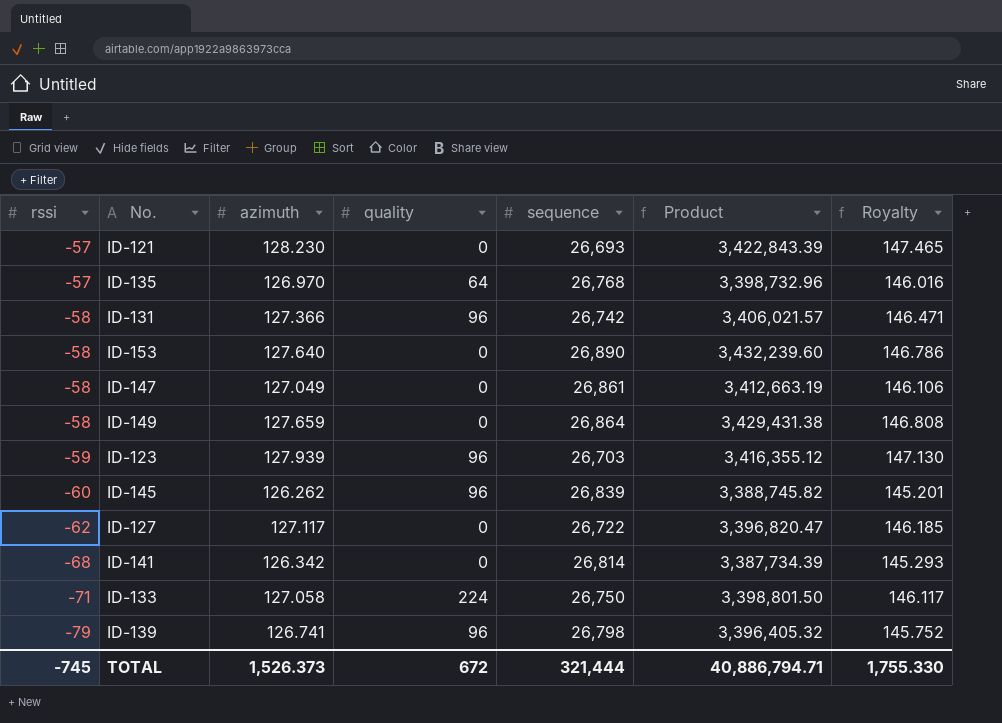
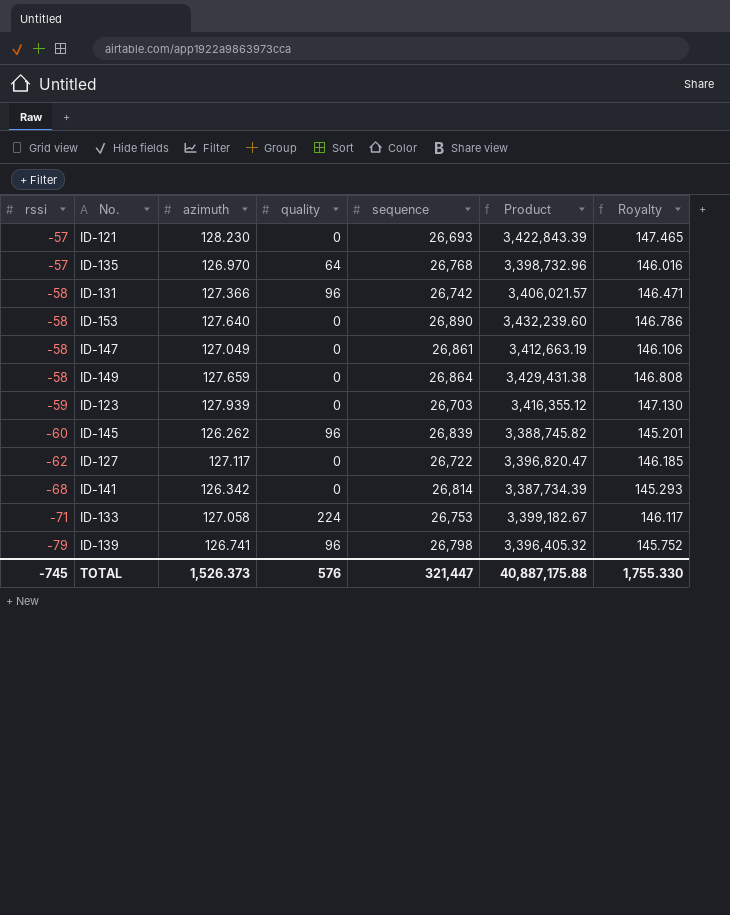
ID-123 | quality: 96 -> 0
ID-133 | sequence: 26,750 -> 26,753
ID-133 | Product: 3,398,801.50 -> 3,399,182.67
TOTAL | quality: 672 -> 576
TOTAL | sequence: 321,444 -> 321,447
TOTAL | Product: 40,886,794.71 -> 40,887,175.88

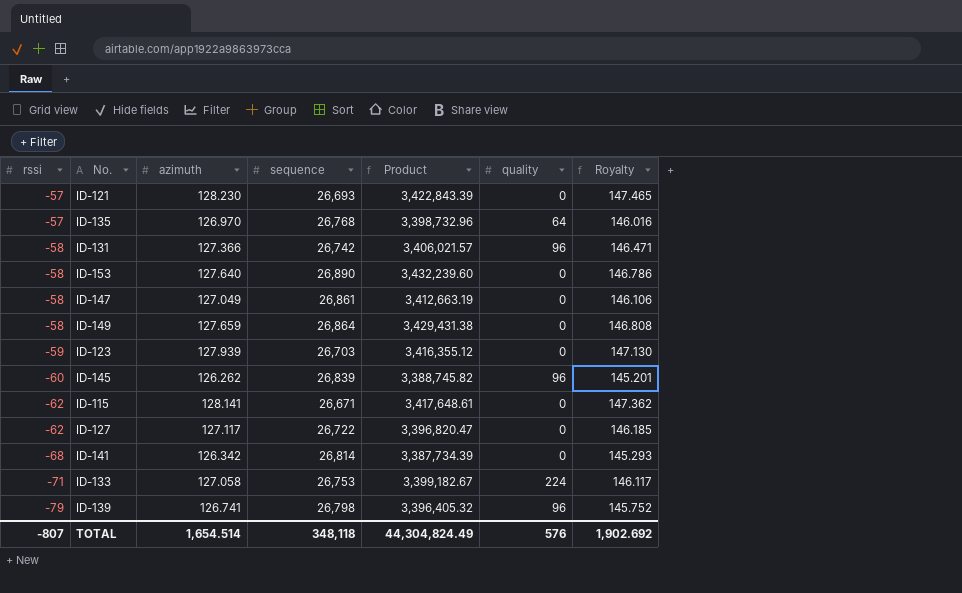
column quality | position: 4 -> 6
row ID-115: none -> -62 | 128.141 | 26,671 | 3,417,648.61 | 0 | 147.362
TOTAL | rssi: -745 -> -807
TOTAL | azimuth: 1,526.373 -> 1,654.514
TOTAL | sequence: 321,447 -> 348,118
TOTAL | Product: 40,887,175.88 -> 44,304,824.49
TOTAL | Royalty: 1,755.330 -> 1,902.692

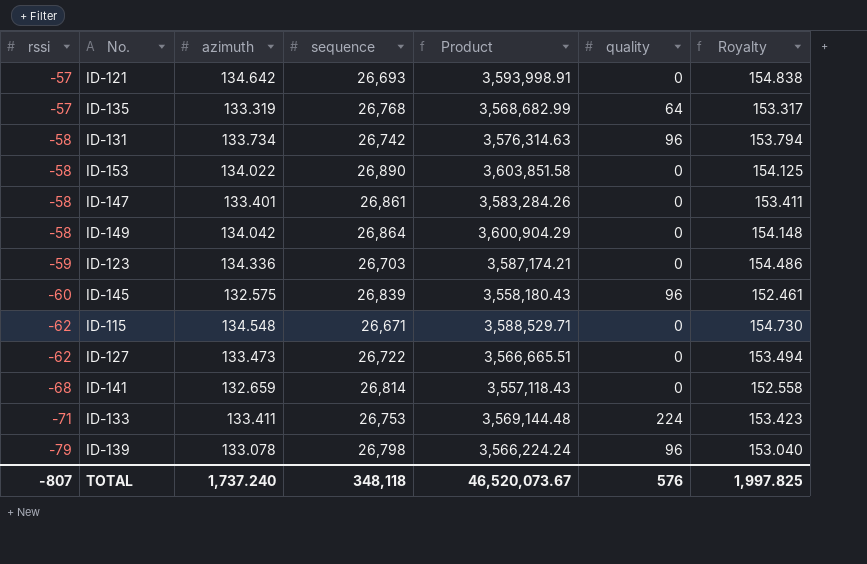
ID-121 | azimuth: 128.230 -> 134.642
ID-121 | Product: 3,422,843.39 -> 3,593,998.91
ID-121 | Royalty: 147.465 -> 154.838
ID-135 | azimuth: 126.970 -> 133.319
ID-135 | Product: 3,398,732.96 -> 3,568,682.99
ID-135 | Royalty: 146.016 -> 153.317
ID-131 | azimuth: 127.366 -> 133.734
ID-131 | Product: 3,406,021.57 -> 3,576,314.63
ID-131 | Royalty: 146.471 -> 153.794
ID-153 | azimuth: 127.640 -> 134.022
ID-153 | Product: 3,432,239.60 -> 3,603,851.58
ID-153 | Royalty: 146.786 -> 154.125
ID-147 | azimuth: 127.049 -> 133.401
ID-147 | Product: 3,412,663.19 -> 3,583,284.26
ID-147 | Royalty: 146.106 -> 153.411
ID-149 | azimuth: 127.659 -> 134.042
ID-149 | Product: 3,429,431.38 -> 3,600,904.29
ID-149 | Royalty: 146.808 -> 154.148
ID-123 | azimuth: 127.939 -> 134.336
ID-123 | Product: 3,416,355.12 -> 3,587,174.21
ID-123 | Royalty: 147.130 -> 154.486
ID-145 | azimuth: 126.262 -> 132.575
ID-145 | Product: 3,388,745.82 -> 3,558,180.43
ID-145 | Royalty: 145.201 -> 152.461
ID-115 | azimuth: 128.141 -> 134.548
ID-115 | Product: 3,417,648.61 -> 3,588,529.71
ID-115 | Royalty: 147.362 -> 154.730
ID-127 | azimuth: 127.117 -> 133.473
ID-127 | Product: 3,396,820.47 -> 3,566,665.51
ID-127 | Royalty: 146.185 -> 153.494
ID-141 | azimuth: 126.342 -> 132.659
ID-141 | Product: 3,387,734.39 -> 3,557,118.43
ID-141 | Royalty: 145.293 -> 152.558
ID-133 | azimuth: 127.058 -> 133.411
ID-133 | Product: 3,399,182.67 -> 3,569,144.48
ID-133 | Royalty: 146.117 -> 153.423
ID-139 | azimuth: 126.741 -> 133.078
ID-139 | Product: 3,396,405.32 -> 3,566,224.24
ID-139 | Royalty: 145.752 -> 153.040
TOTAL | azimuth: 1,654.514 -> 1,737.240
TOTAL | Product: 44,304,824.49 -> 46,520,073.67
TOTAL | Royalty: 1,902.692 -> 1,997.825

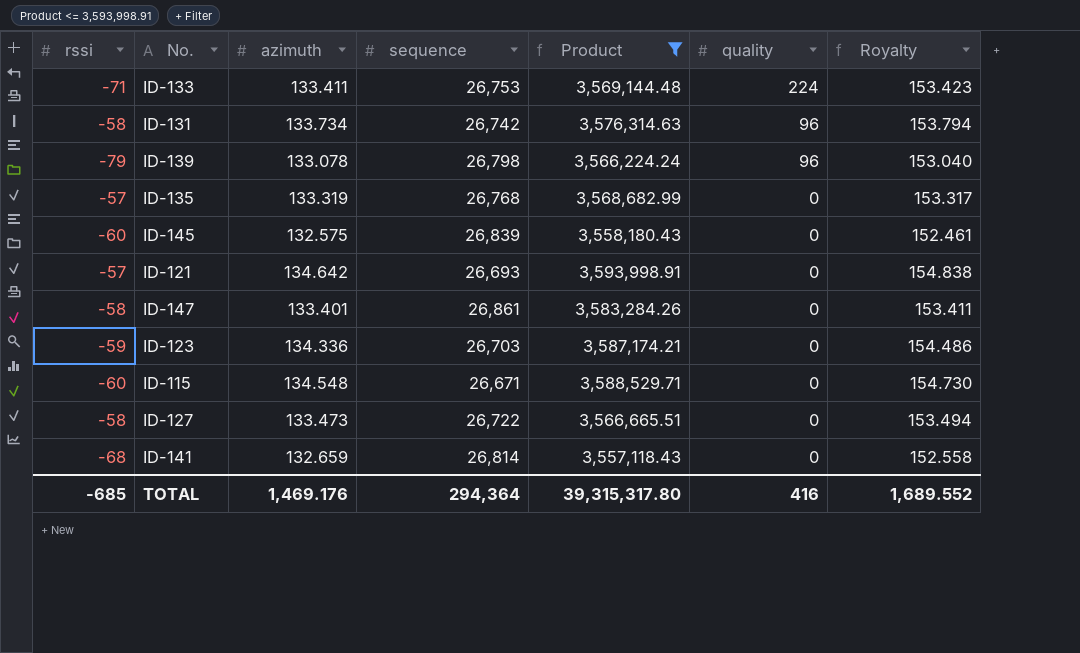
filter: none -> Product <= 3,593,998.91
row order: rssi descending -> quality descending
ID-135 | quality: 64 -> 0
ID-145 | quality: 96 -> 0
ID-115 | rssi: -62 -> -60
ID-127 | rssi: -62 -> -58
TOTAL | rssi: -807 -> -685
TOTAL | azimuth: 1,737.240 -> 1,469.176
TOTAL | sequence: 348,118 -> 294,364
TOTAL | Product: 46,520,073.67 -> 39,315,317.80
TOTAL | quality: 576 -> 416
TOTAL | Royalty: 1,997.825 -> 1,689.552

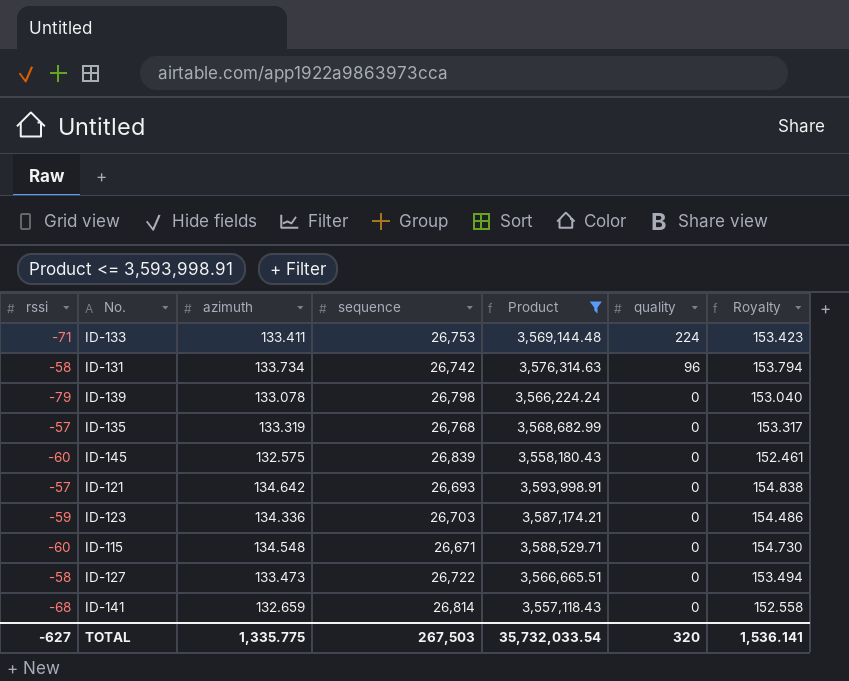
row ID-147: -58 | 133.401 | 26,861 | 3,583,284.26 | 0 | 153.411 -> none
ID-139 | quality: 96 -> 0
TOTAL | rssi: -685 -> -627
TOTAL | azimuth: 1,469.176 -> 1,335.775
TOTAL | sequence: 294,364 -> 267,503
TOTAL | Product: 39,315,317.80 -> 35,732,033.54
TOTAL | quality: 416 -> 320
TOTAL | Royalty: 1,689.552 -> 1,536.141

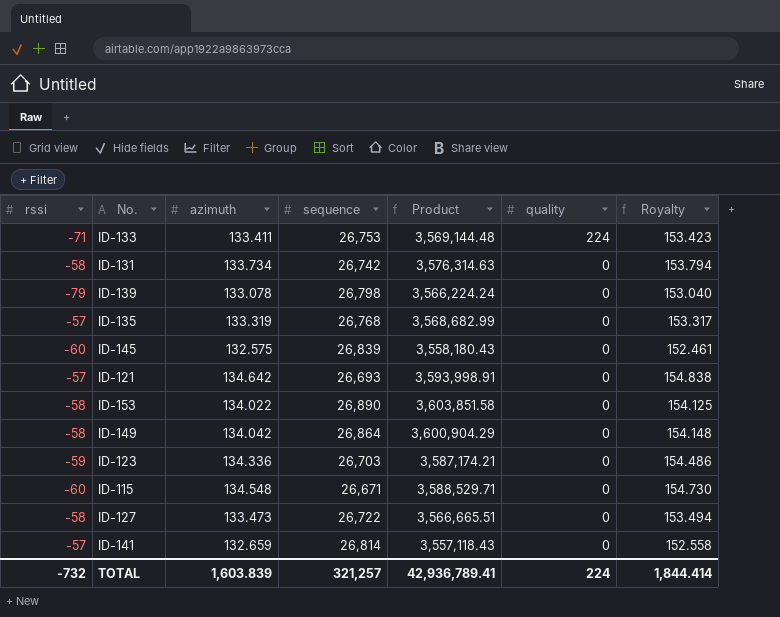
filter: Product <= 3,593,998.91 -> none
ID-131 | quality: 96 -> 0
ID-141 | rssi: -68 -> -57
TOTAL | rssi: -627 -> -732
TOTAL | azimuth: 1,335.775 -> 1,603.839
TOTAL | sequence: 267,503 -> 321,257
TOTAL | Product: 35,732,033.54 -> 42,936,789.41
TOTAL | quality: 320 -> 224
TOTAL | Royalty: 1,536.141 -> 1,844.414

